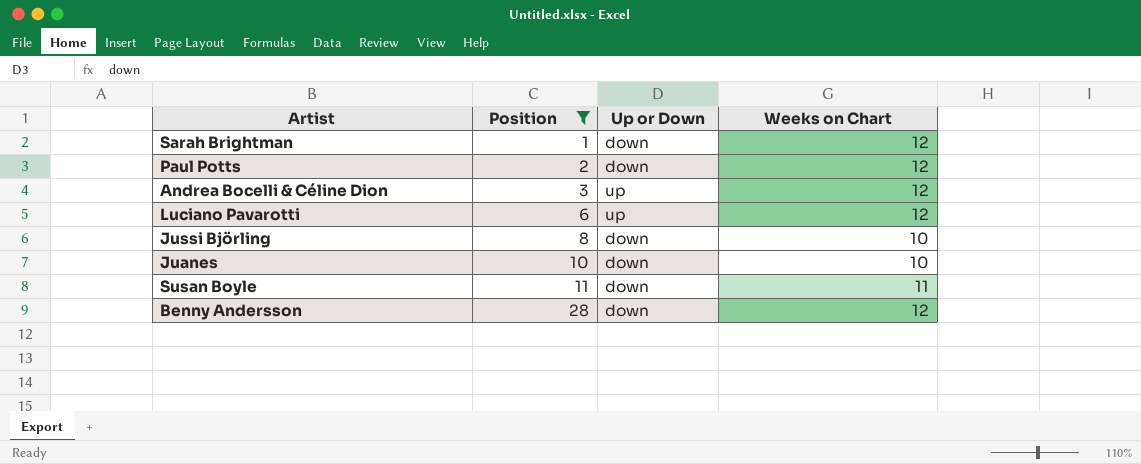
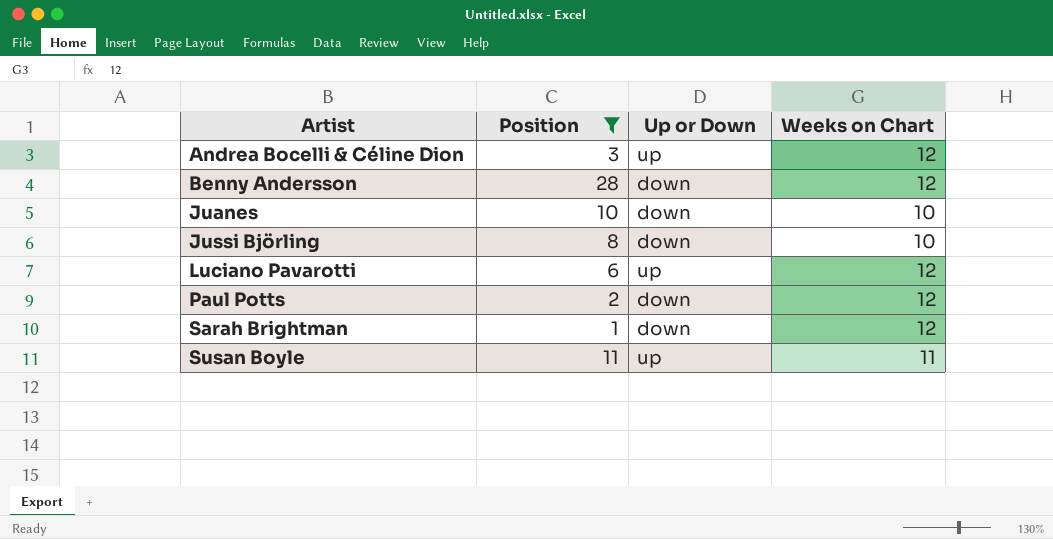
row order: Position ascending -> Artist ascending
Susan Boyle | Up or Down: down -> up

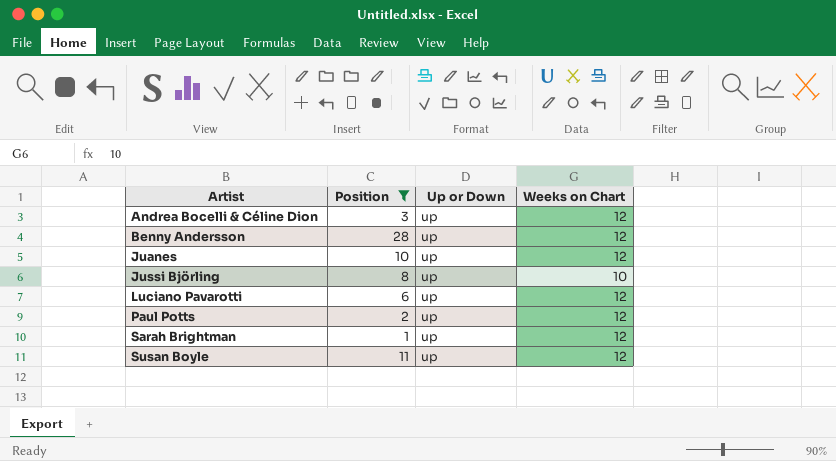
Benny Andersson | Up or Down: down -> up
Juanes | Up or Down: down -> up
Juanes | Weeks on Chart: 10 -> 12
Jussi Björling | Up or Down: down -> up
Paul Potts | Up or Down: down -> up
Sarah Brightman | Up or Down: down -> up
Susan Boyle | Weeks on Chart: 11 -> 12

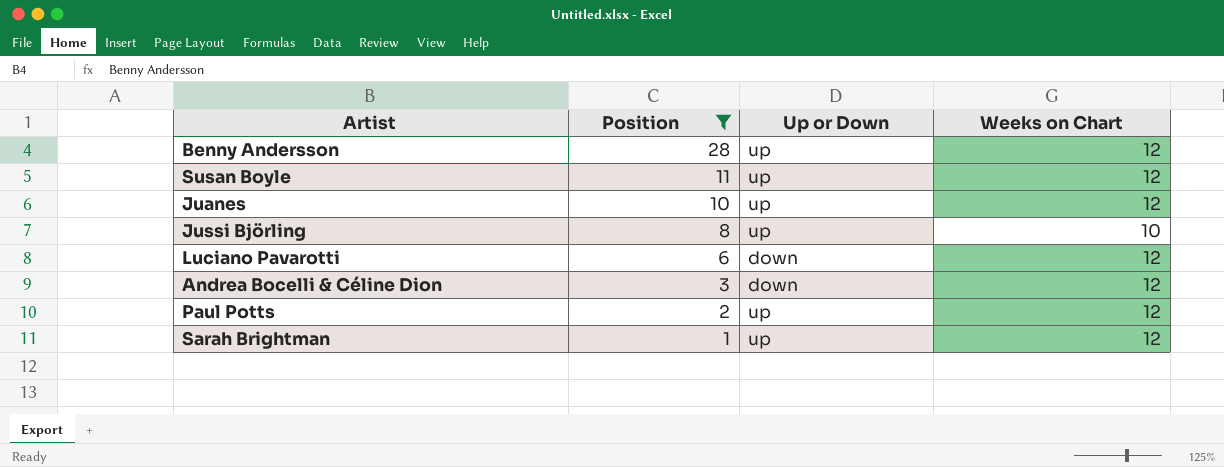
row order: Artist ascending -> Position descending
Luciano Pavarotti | Up or Down: up -> down
Andrea Bocelli & Céline Dion | Up or Down: up -> down

